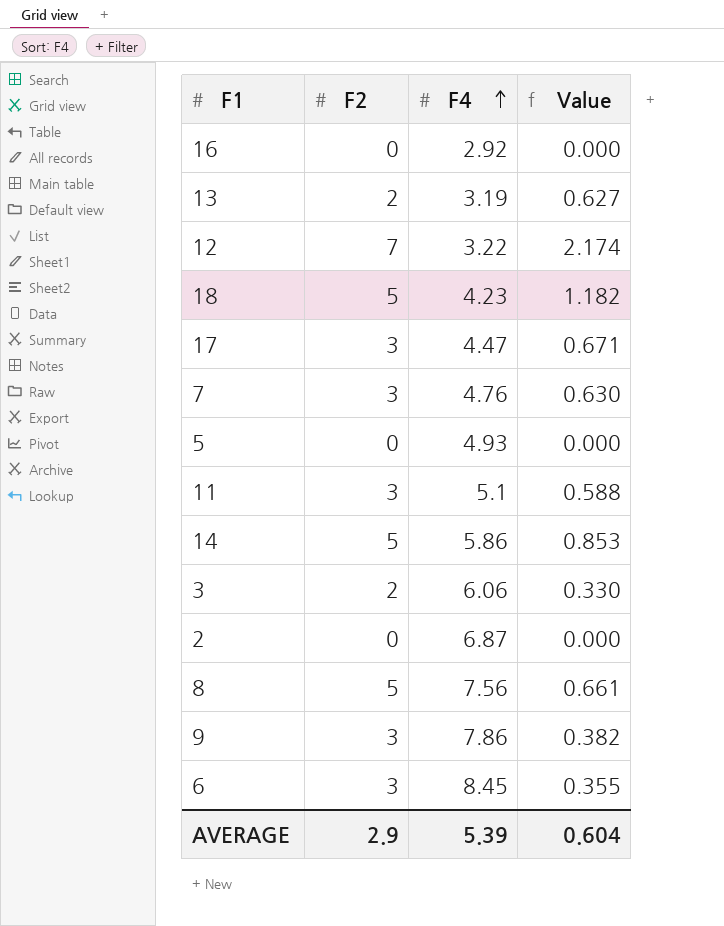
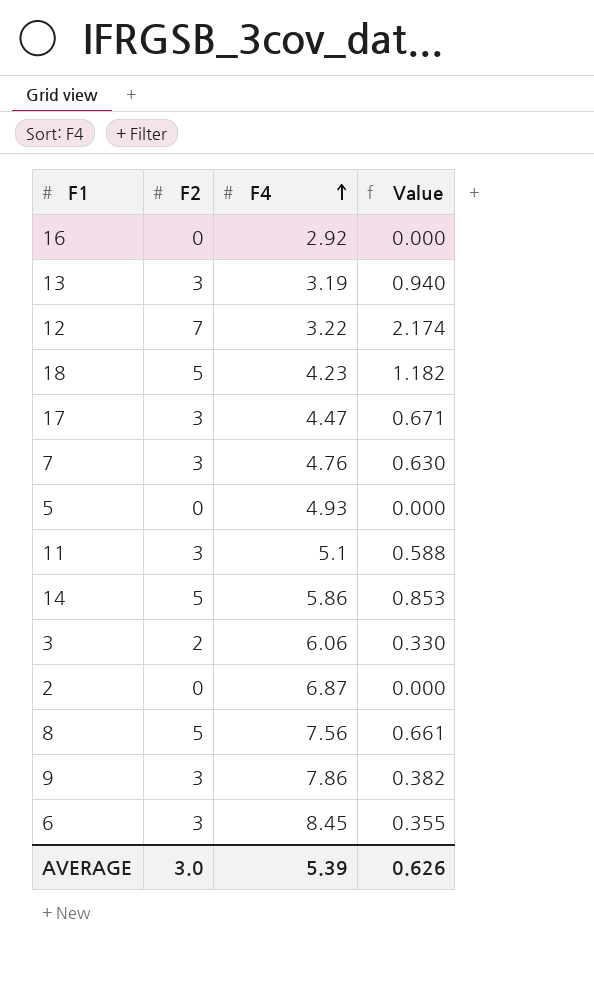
13 | F2: 2 -> 3
13 | Value: 0.627 -> 0.940
AVERAGE | F2: 2.9 -> 3.0
AVERAGE | Value: 0.604 -> 0.626

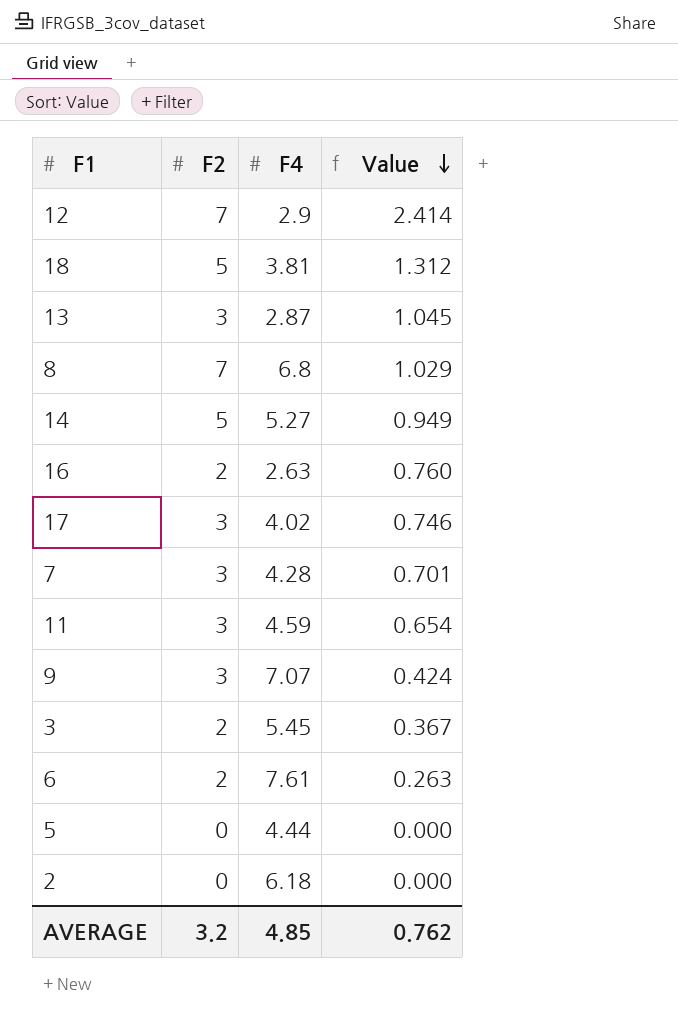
row order: F4 ascending -> Value descending
12 | F4: 3.22 -> 2.9
12 | Value: 2.174 -> 2.414
18 | F4: 4.23 -> 3.81
18 | Value: 1.182 -> 1.312
13 | F4: 3.19 -> 2.87
13 | Value: 0.940 -> 1.045
8 | F2: 5 -> 7
8 | F4: 7.56 -> 6.8
8 | Value: 0.661 -> 1.029
14 | F4: 5.86 -> 5.27
14 | Value: 0.853 -> 0.949
16 | F2: 0 -> 2
16 | F4: 2.92 -> 2.63
16 | Value: 0.000 -> 0.760
17 | F4: 4.47 -> 4.02
17 | Value: 0.671 -> 0.746
7 | F4: 4.76 -> 4.28
7 | Value: 0.630 -> 0.701
11 | F4: 5.1 -> 4.59
11 | Value: 0.588 -> 0.654
9 | F4: 7.86 -> 7.07
9 | Value: 0.382 -> 0.424
3 | F4: 6.06 -> 5.45
3 | Value: 0.330 -> 0.367
6 | F2: 3 -> 2
6 | F4: 8.45 -> 7.61
6 | Value: 0.355 -> 0.263
5 | F4: 4.93 -> 4.44
2 | F4: 6.87 -> 6.18
AVERAGE | F2: 3.0 -> 3.2
AVERAGE | F4: 5.39 -> 4.85
AVERAGE | Value: 0.626 -> 0.762

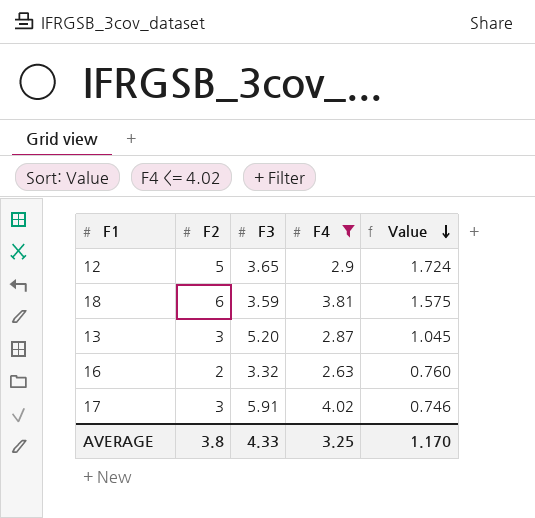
filter: none -> F4 <= 4.02
column F3 | position: none -> 3
12 | F2: 7 -> 5
12 | Value: 2.414 -> 1.724
18 | F2: 5 -> 6
18 | Value: 1.312 -> 1.575
AVERAGE | F2: 3.2 -> 3.8
AVERAGE | F4: 4.85 -> 3.25
AVERAGE | Value: 0.762 -> 1.170

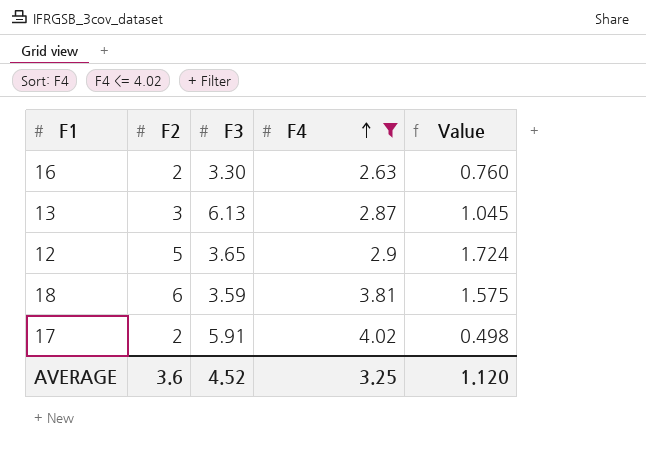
row order: Value descending -> F4 ascending
16 | F3: 3.32 -> 3.30
13 | F3: 5.20 -> 6.13
17 | F2: 3 -> 2
17 | Value: 0.746 -> 0.498
AVERAGE | F2: 3.8 -> 3.6
AVERAGE | F3: 4.33 -> 4.52
AVERAGE | Value: 1.170 -> 1.120

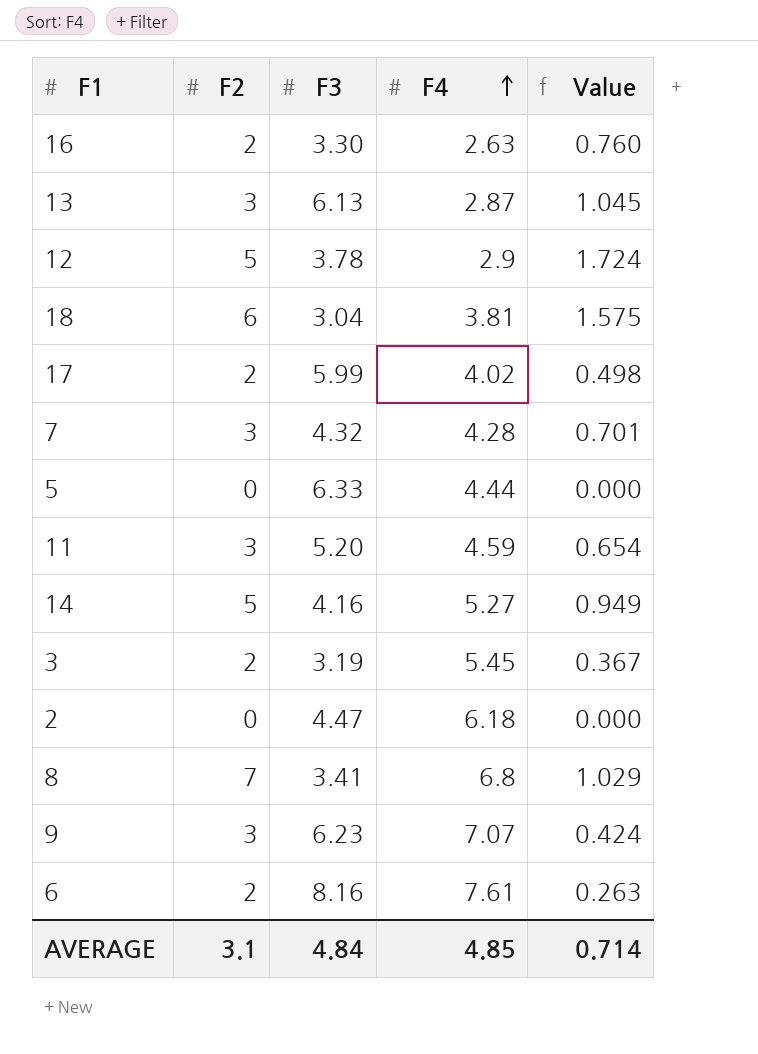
filter: F4 <= 4.02 -> none
12 | F3: 3.65 -> 3.78
18 | F3: 3.59 -> 3.04
17 | F3: 5.91 -> 5.99
AVERAGE | F2: 3.6 -> 3.1
AVERAGE | F3: 4.52 -> 4.84
AVERAGE | F4: 3.25 -> 4.85
AVERAGE | Value: 1.120 -> 0.714

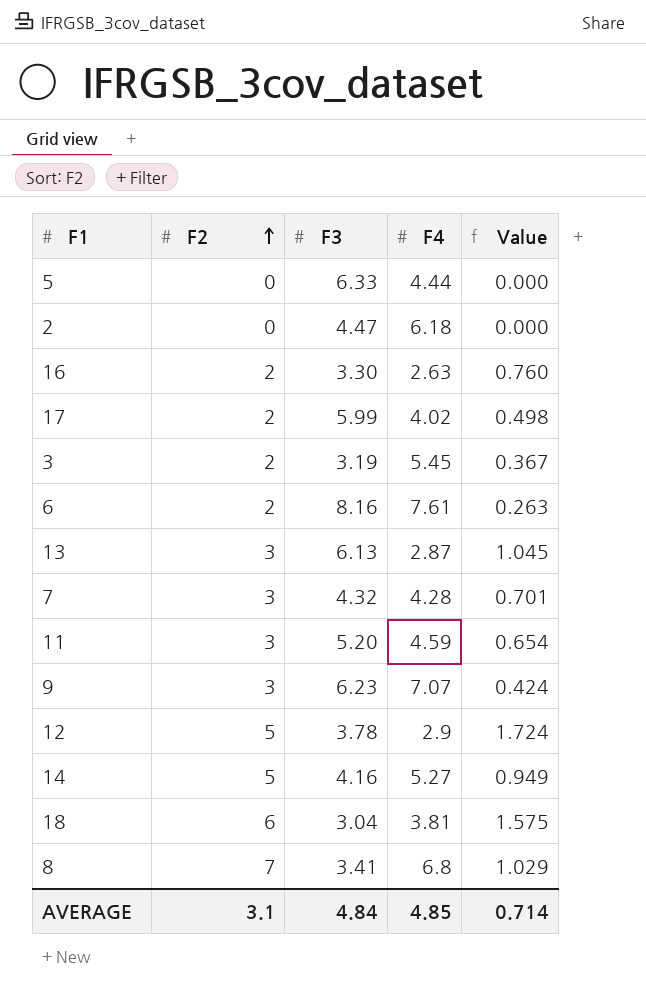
row order: F4 ascending -> F2 ascending

